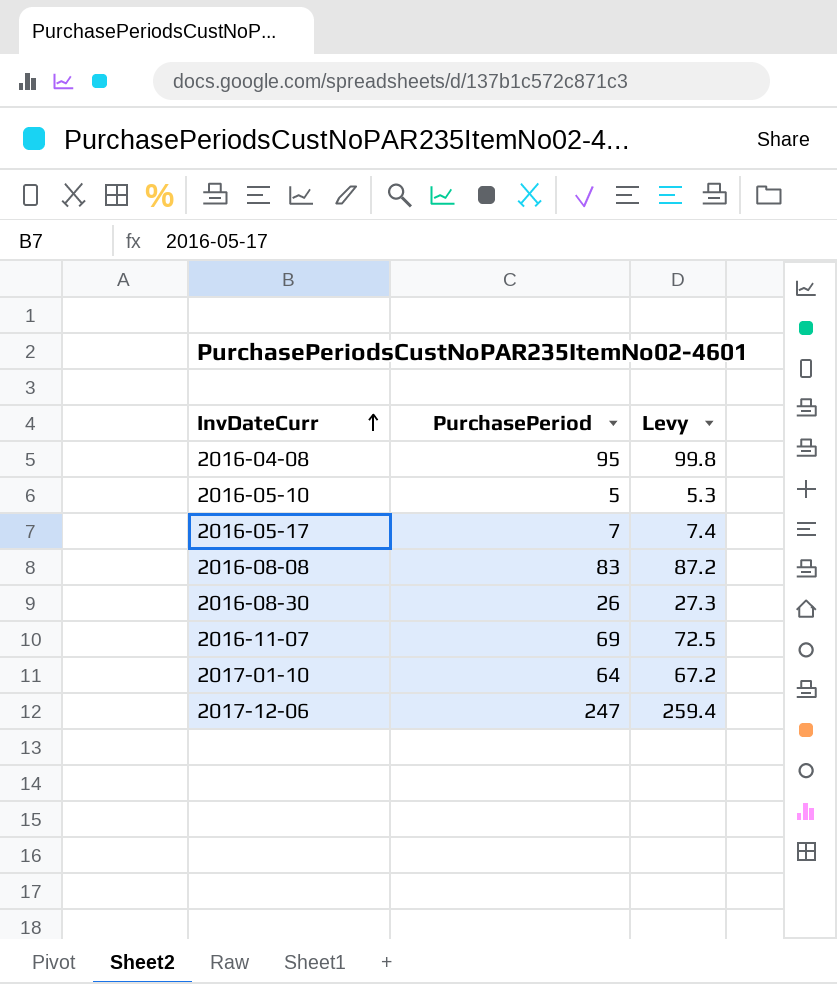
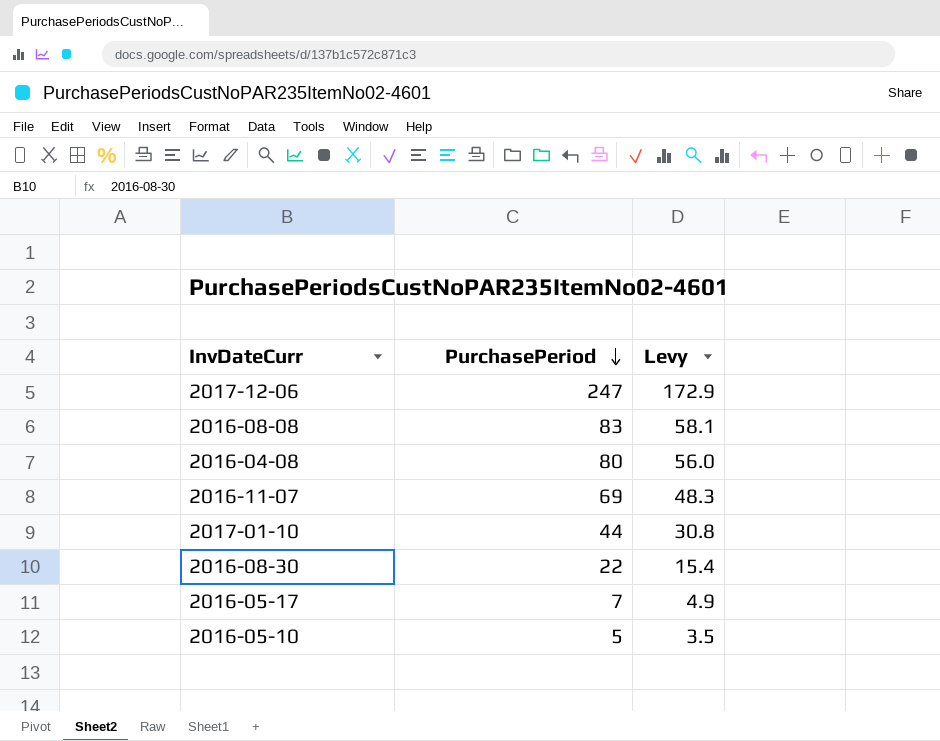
row order: InvDateCurr ascending -> PurchasePeriod descending
column Levy | formula: [PurchasePeriod] * 1.05 -> [PurchasePeriod] * 0.7
2016-04-08 | PurchasePeriod: 95 -> 80
2017-01-10 | PurchasePeriod: 64 -> 44
2016-08-30 | PurchasePeriod: 26 -> 22

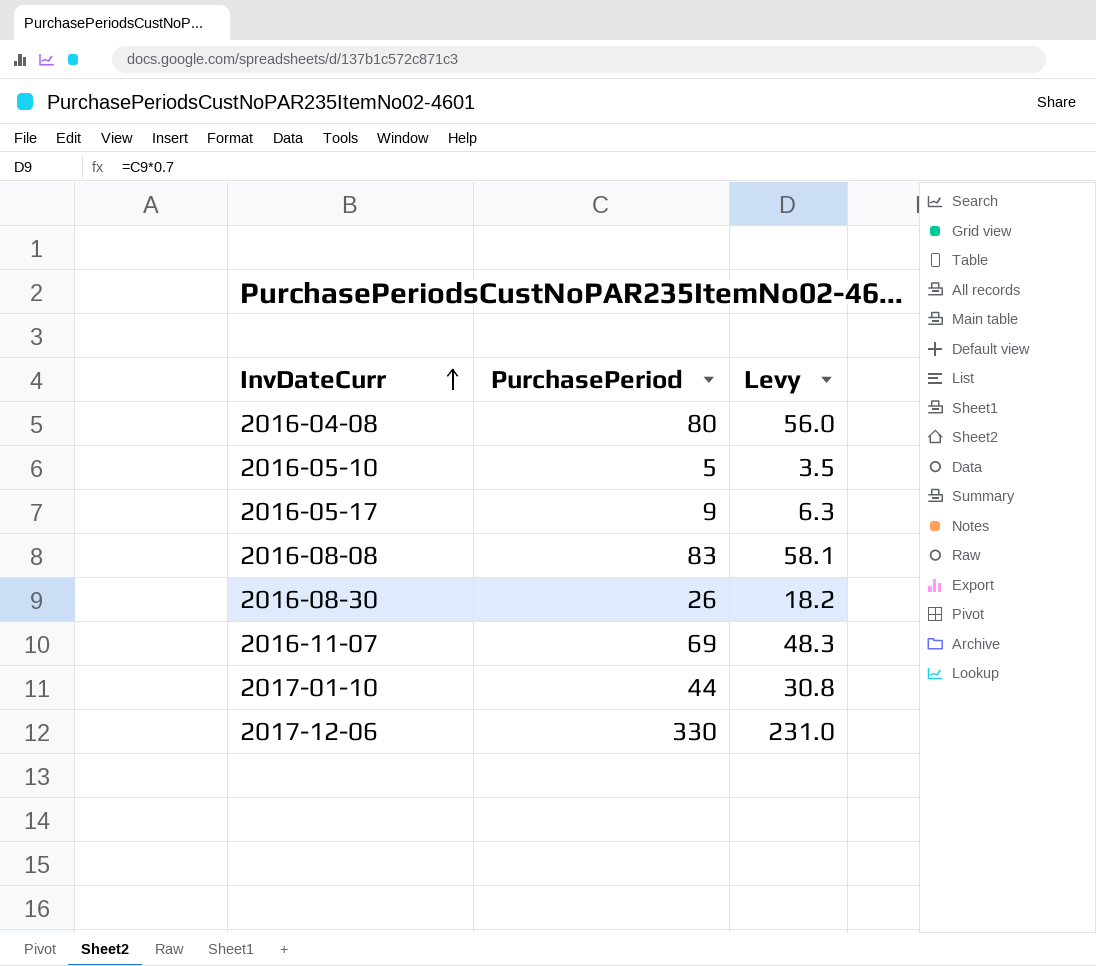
row order: PurchasePeriod descending -> InvDateCurr ascending
2016-05-17 | PurchasePeriod: 7 -> 9
2016-05-17 | Levy: 4.9 -> 6.3
2016-08-30 | PurchasePeriod: 22 -> 26
2016-08-30 | Levy: 15.4 -> 18.2
2017-12-06 | PurchasePeriod: 247 -> 330
2017-12-06 | Levy: 172.9 -> 231.0

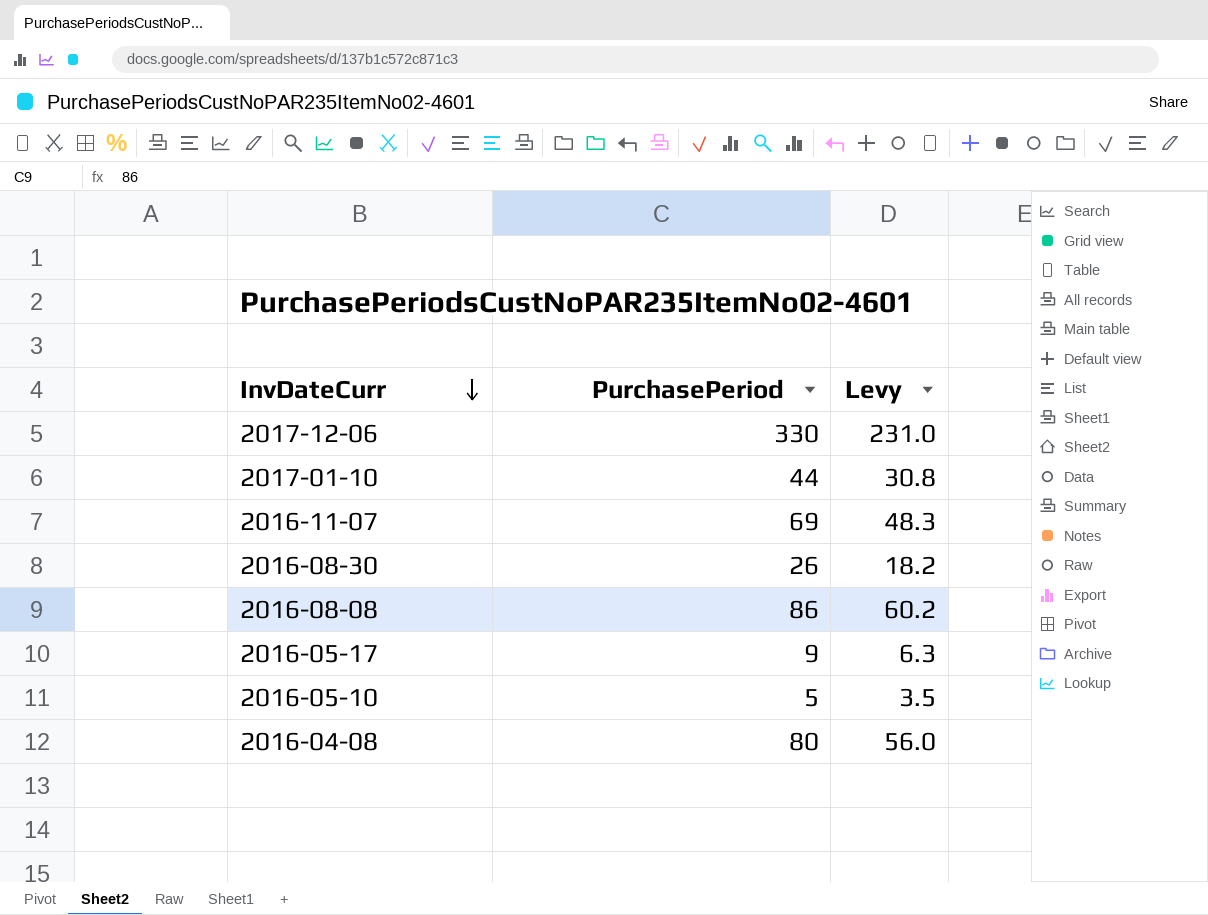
row order: InvDateCurr ascending -> InvDateCurr descending
2016-08-08 | PurchasePeriod: 83 -> 86
2016-08-08 | Levy: 58.1 -> 60.2

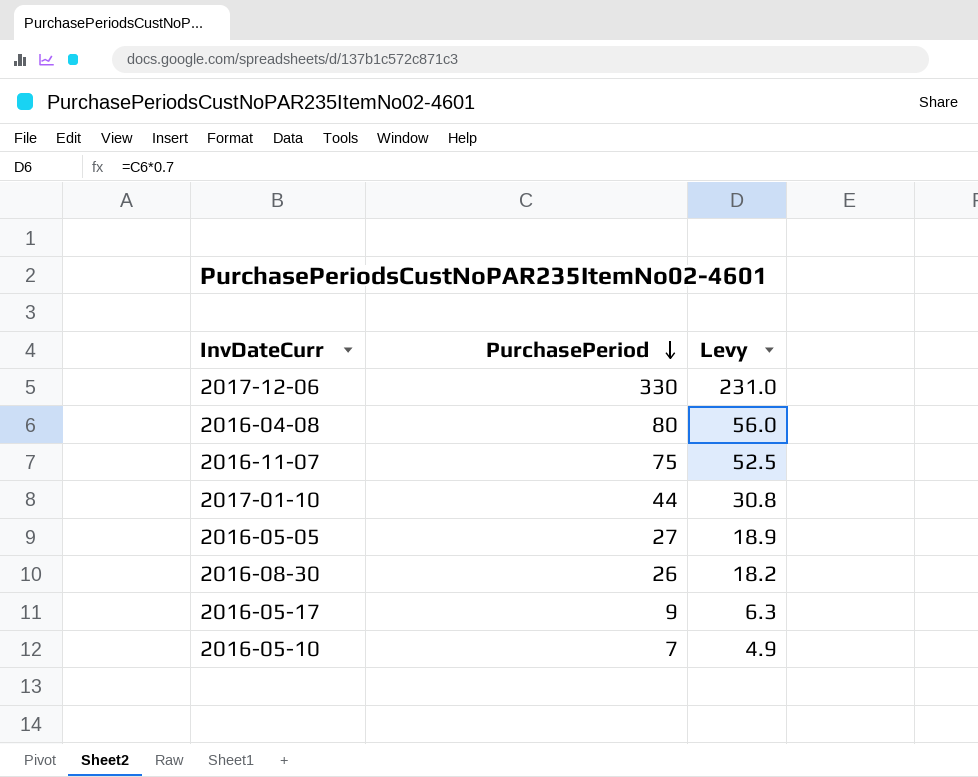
row order: InvDateCurr descending -> PurchasePeriod descending
row 2016-08-08: 86 | 60.2 -> none
2016-11-07 | PurchasePeriod: 69 -> 75
2016-11-07 | Levy: 48.3 -> 52.5
row 2016-05-05: none -> 27 | 18.9
2016-05-10 | PurchasePeriod: 5 -> 7
2016-05-10 | Levy: 3.5 -> 4.9

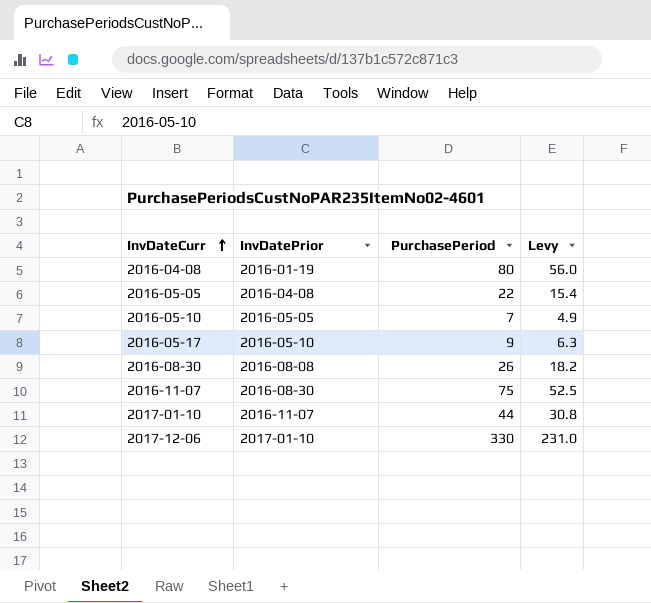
row order: PurchasePeriod descending -> InvDateCurr ascending
column InvDatePrior | position: none -> 2
2016-05-05 | PurchasePeriod: 27 -> 22
2016-05-05 | Levy: 18.9 -> 15.4

